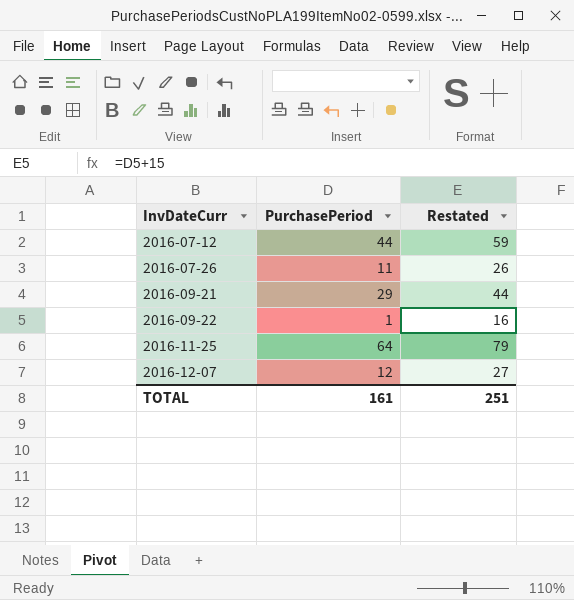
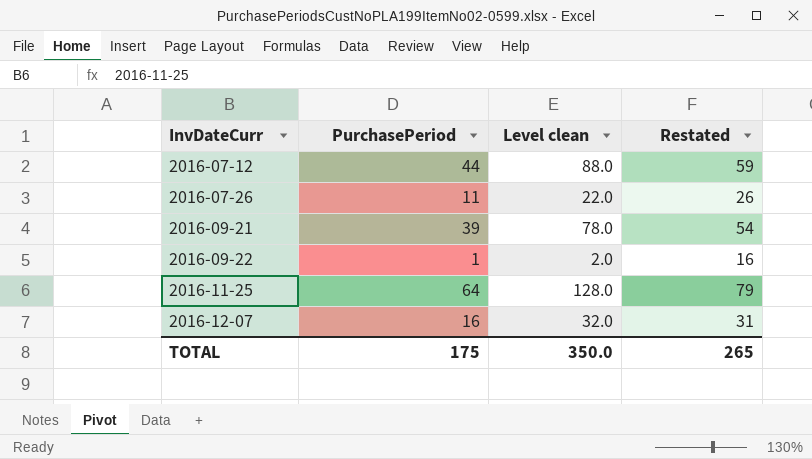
column Level clean | formula: none -> [PurchasePeriod] * 2
2016-09-21 | PurchasePeriod: 29 -> 39
2016-09-21 | Restated: 44 -> 54
2016-12-07 | PurchasePeriod: 12 -> 16
2016-12-07 | Restated: 27 -> 31
TOTAL | PurchasePeriod: 161 -> 175
TOTAL | Restated: 251 -> 265

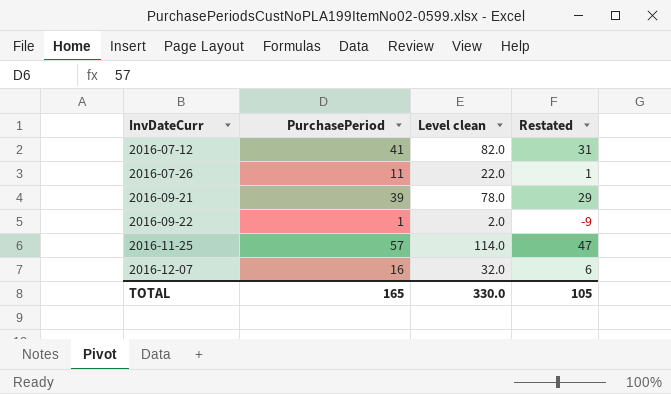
column Restated | formula: [PurchasePeriod] + 15 -> [PurchasePeriod] - 10
2016-07-12 | PurchasePeriod: 44 -> 41
2016-07-12 | Level clean: 88.0 -> 82.0
2016-11-25 | PurchasePeriod: 64 -> 57
2016-11-25 | Level clean: 128.0 -> 114.0
TOTAL | PurchasePeriod: 175 -> 165
TOTAL | Level clean: 350.0 -> 330.0
TOTAL | Restated: 265 -> 105

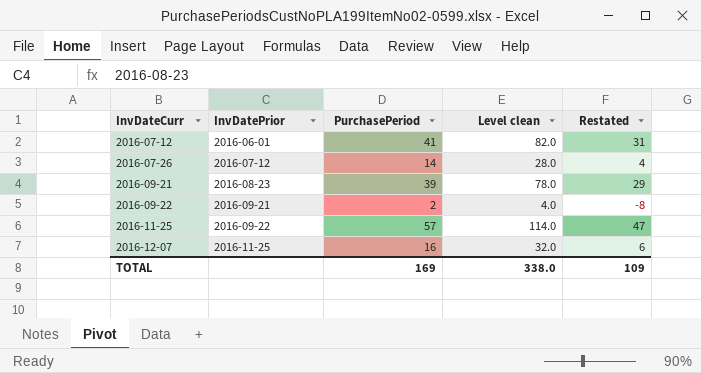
column InvDatePrior | position: none -> 2
2016-07-26 | PurchasePeriod: 11 -> 14
2016-07-26 | Level clean: 22.0 -> 28.0
2016-07-26 | Restated: 1 -> 4
2016-09-22 | PurchasePeriod: 1 -> 2
2016-09-22 | Level clean: 2.0 -> 4.0
2016-09-22 | Restated: -9 -> -8
TOTAL | PurchasePeriod: 165 -> 169
TOTAL | Level clean: 330.0 -> 338.0
TOTAL | Restated: 105 -> 109

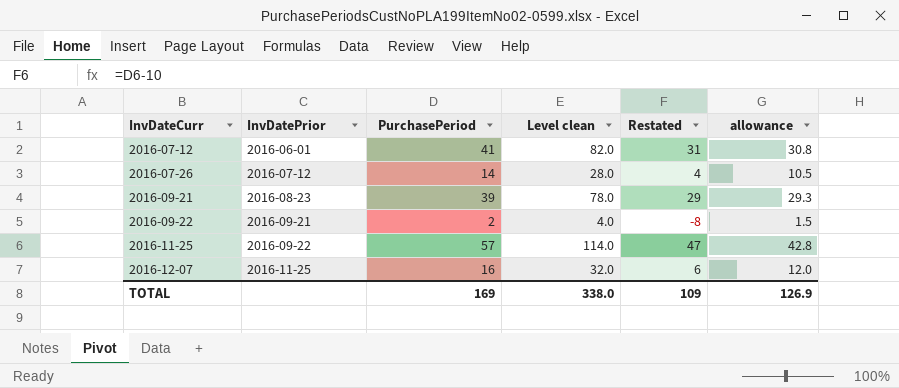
column allowance | formula: none -> [PurchasePeriod] * 0.75

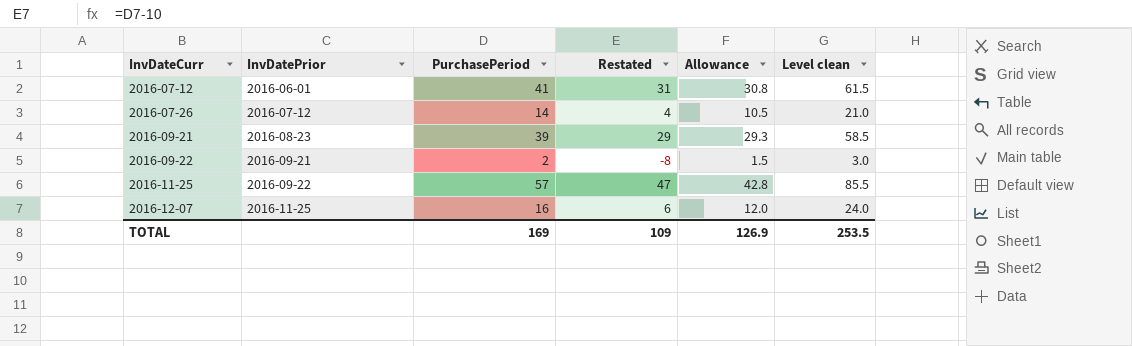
column name: allowance -> Allowance
column Level clean | formula: [PurchasePeriod] * 2 -> [PurchasePeriod] * 1.5
column Level clean | position: 4 -> 6
TOTAL | Level clean: 338.0 -> 253.5

